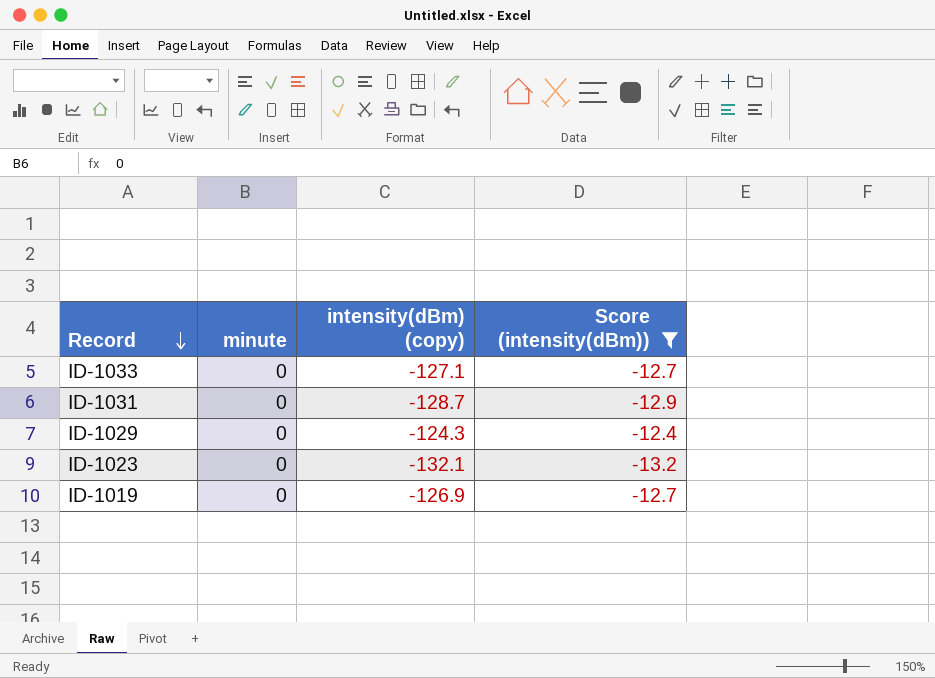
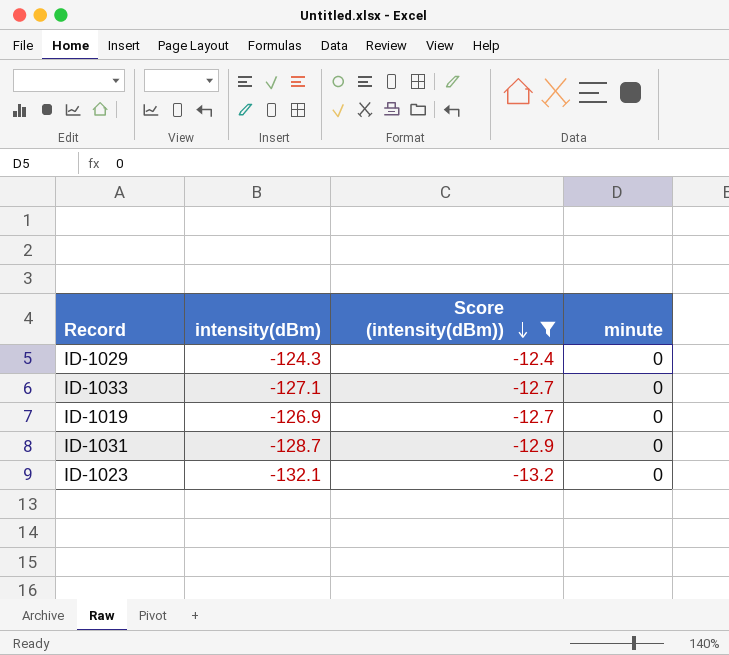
row order: Record descending -> Score (intensity(dBm)) descending
column name: intensity(dBm) (copy) -> intensity(dBm)
column minute | position: 2 -> 4

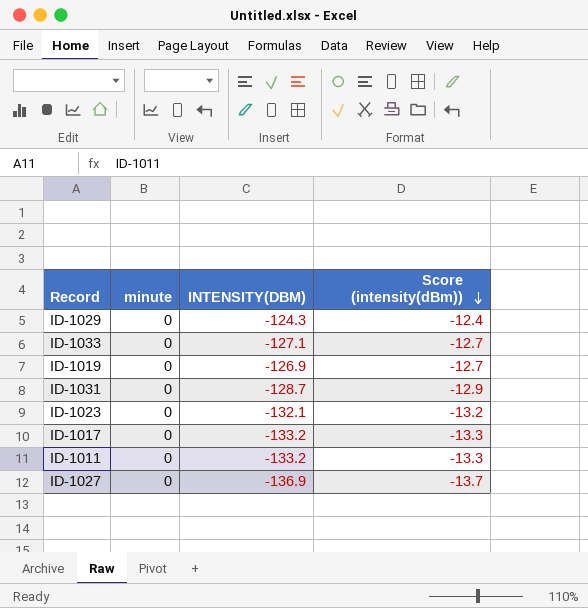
filter: Score (intensity(dBm)) >= -13.2 -> none
column minute | position: 4 -> 2
column name: intensity(dBm) -> INTENSITY(DBM)

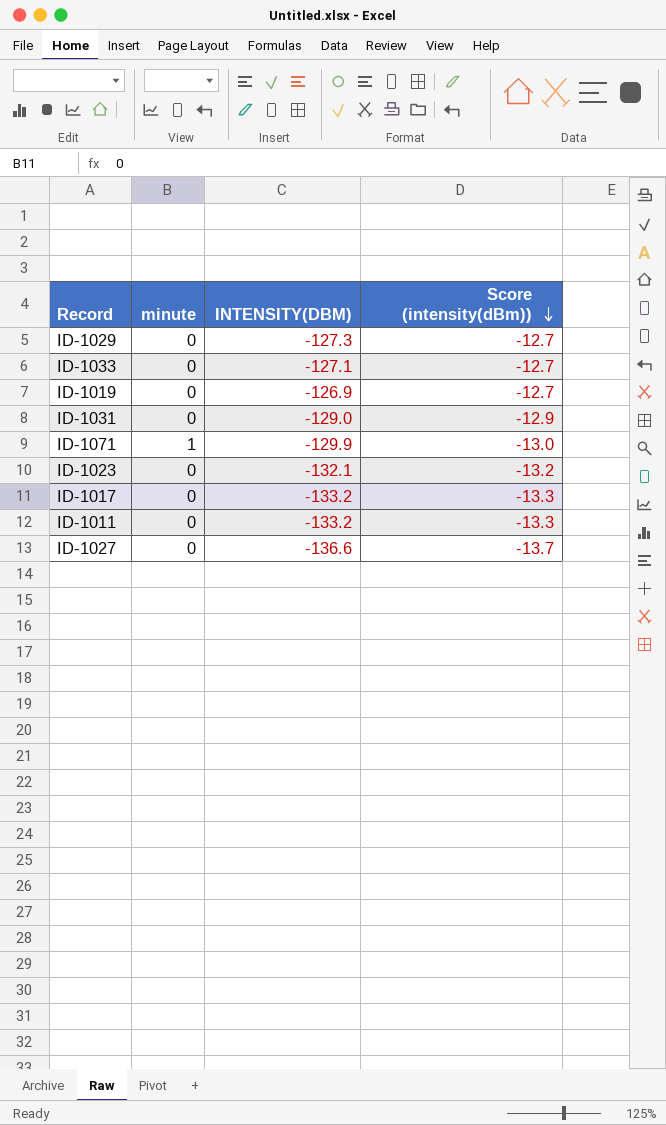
ID-1029 | INTENSITY(DBM): -124.3 -> -127.3
ID-1029 | Score (intensity(dBm)): -12.4 -> -12.7
ID-1031 | INTENSITY(DBM): -128.7 -> -129.0
row ID-1071: none -> 1 | -129.9 | -13.0
ID-1027 | INTENSITY(DBM): -136.9 -> -136.6

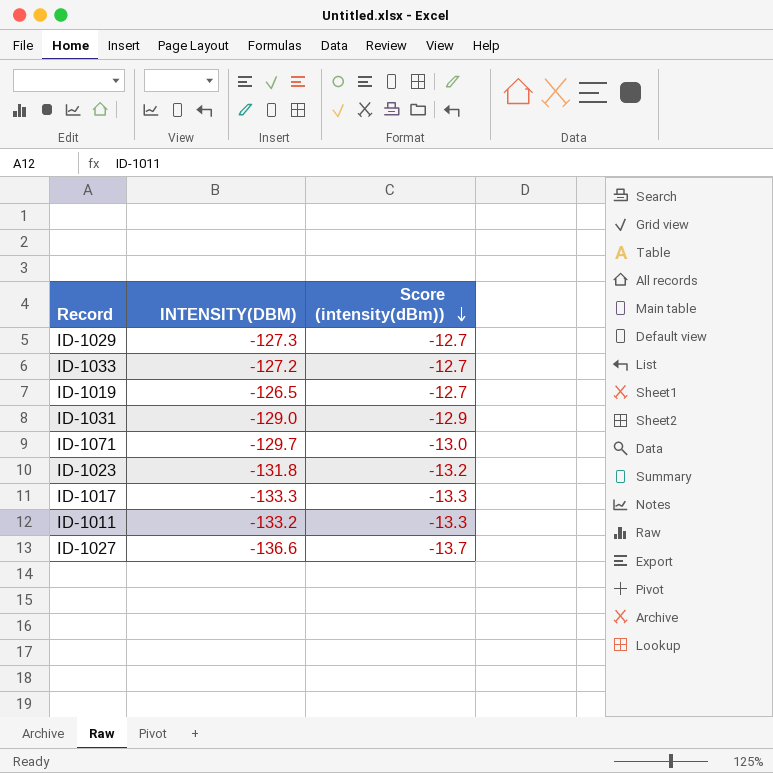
column minute | position: 2 -> none
ID-1033 | INTENSITY(DBM): -127.1 -> -127.2
ID-1019 | INTENSITY(DBM): -126.9 -> -126.5
ID-1071 | INTENSITY(DBM): -129.9 -> -129.7
ID-1023 | INTENSITY(DBM): -132.1 -> -131.8
ID-1017 | INTENSITY(DBM): -133.2 -> -133.3

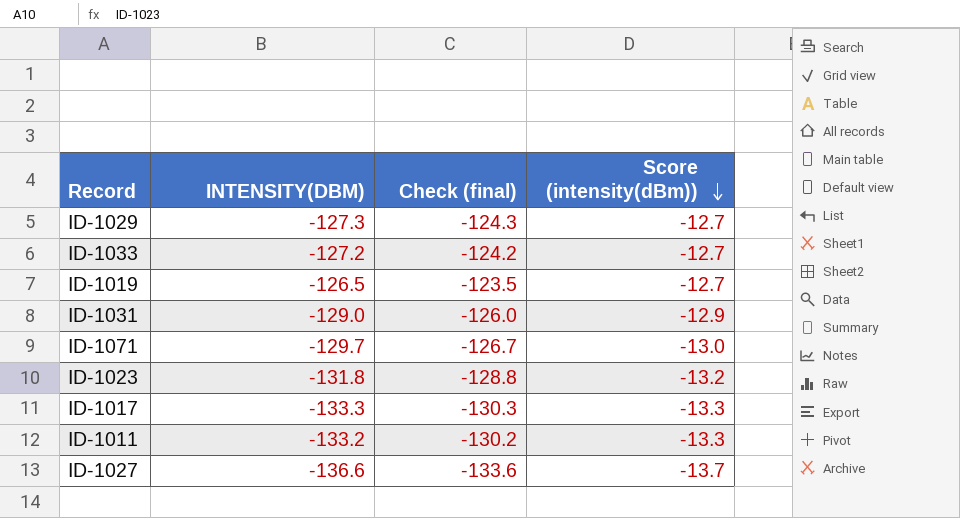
column Check (final) | formula: none -> [INTENSITY(DBM)] + 3

